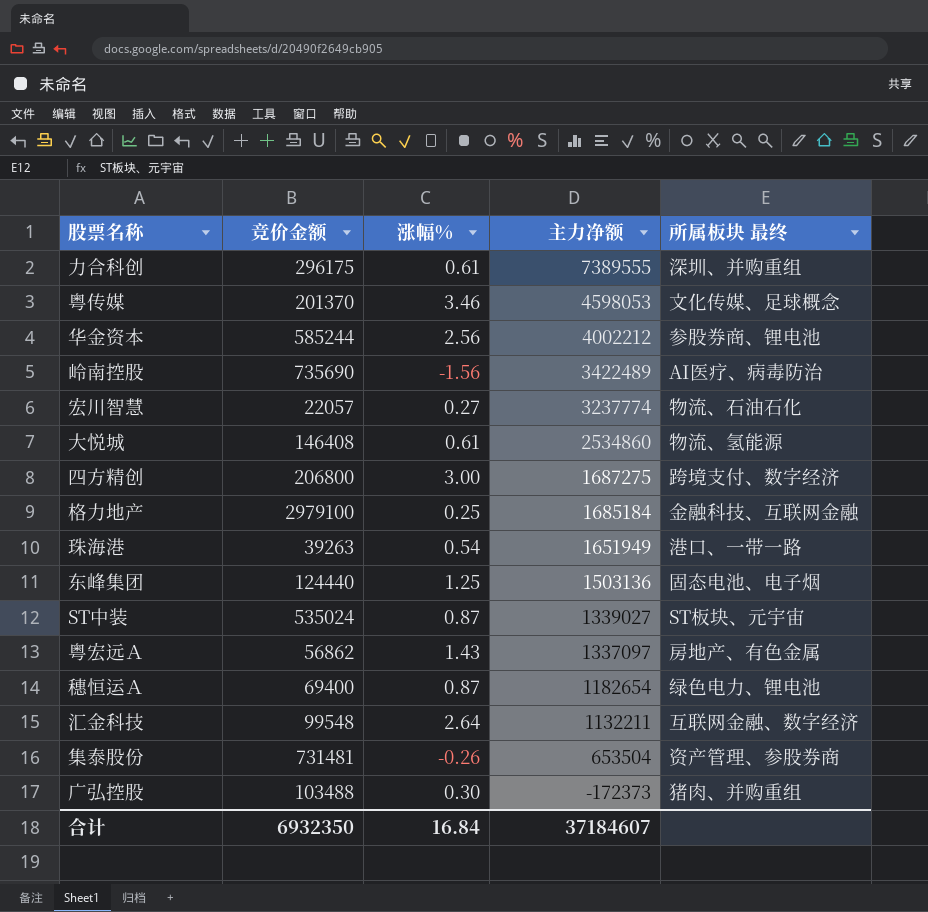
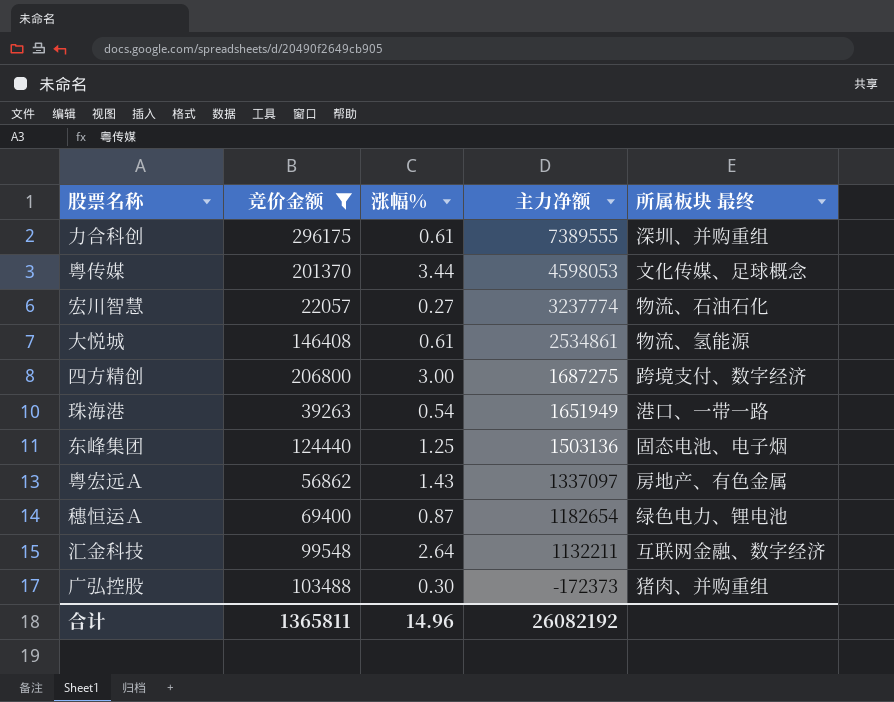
filter: none -> 竞价金额 <= 296175
粤传媒 | 涨幅%: 3.46 -> 3.44
大悦城 | 主力净额: 2534860 -> 2534861
合计 | 竞价金额: 6932350 -> 1365811
合计 | 涨幅%: 16.84 -> 14.96
合计 | 主力净额: 37184607 -> 26082192

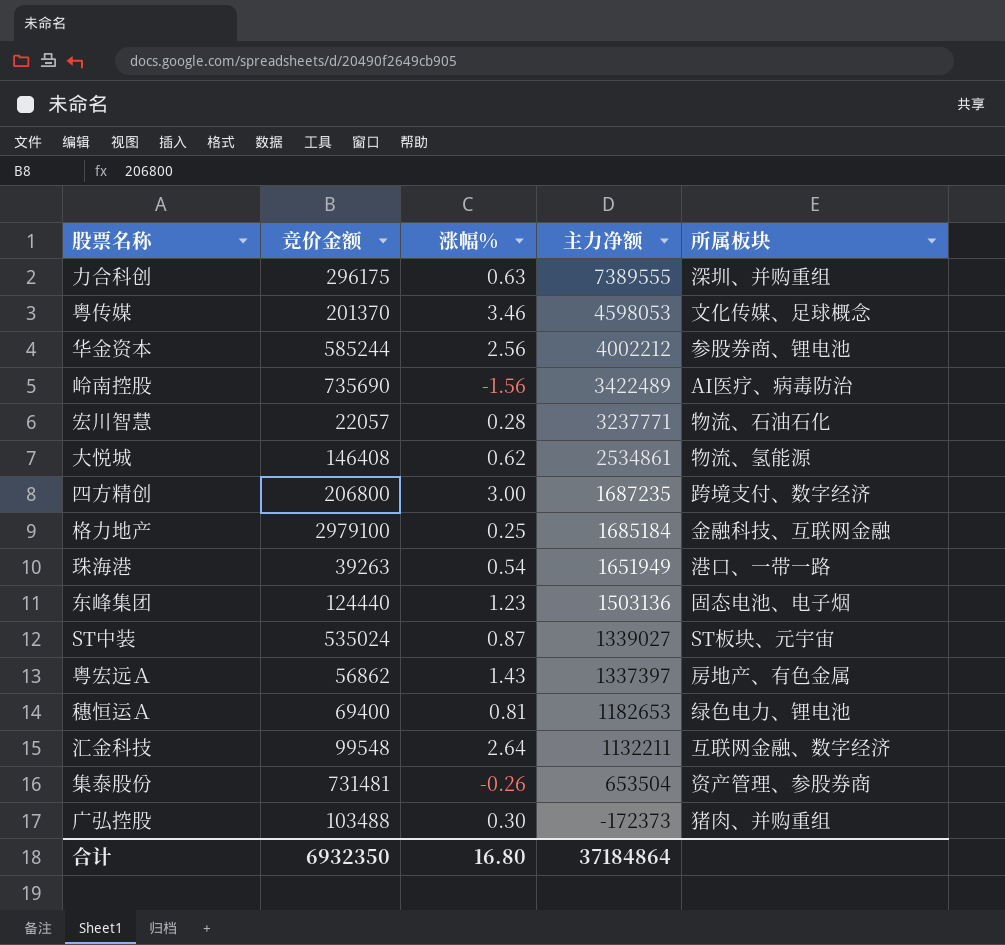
filter: 竞价金额 <= 296175 -> none
column name: 所属板块 最终 -> 所属板块
力合科创 | 涨幅%: 0.61 -> 0.63
粤传媒 | 涨幅%: 3.44 -> 3.46
宏川智慧 | 涨幅%: 0.27 -> 0.28
宏川智慧 | 主力净额: 3237774 -> 3237771
大悦城 | 涨幅%: 0.61 -> 0.62
四方精创 | 主力净额: 1687275 -> 1687235
东峰集团 | 涨幅%: 1.25 -> 1.23
粤宏远Ａ | 主力净额: 1337097 -> 1337397
穗恒运Ａ | 涨幅%: 0.87 -> 0.81
穗恒运Ａ | 主力净额: 1182654 -> 1182653
合计 | 竞价金额: 1365811 -> 6932350
合计 | 涨幅%: 14.96 -> 16.80
合计 | 主力净额: 26082192 -> 37184864

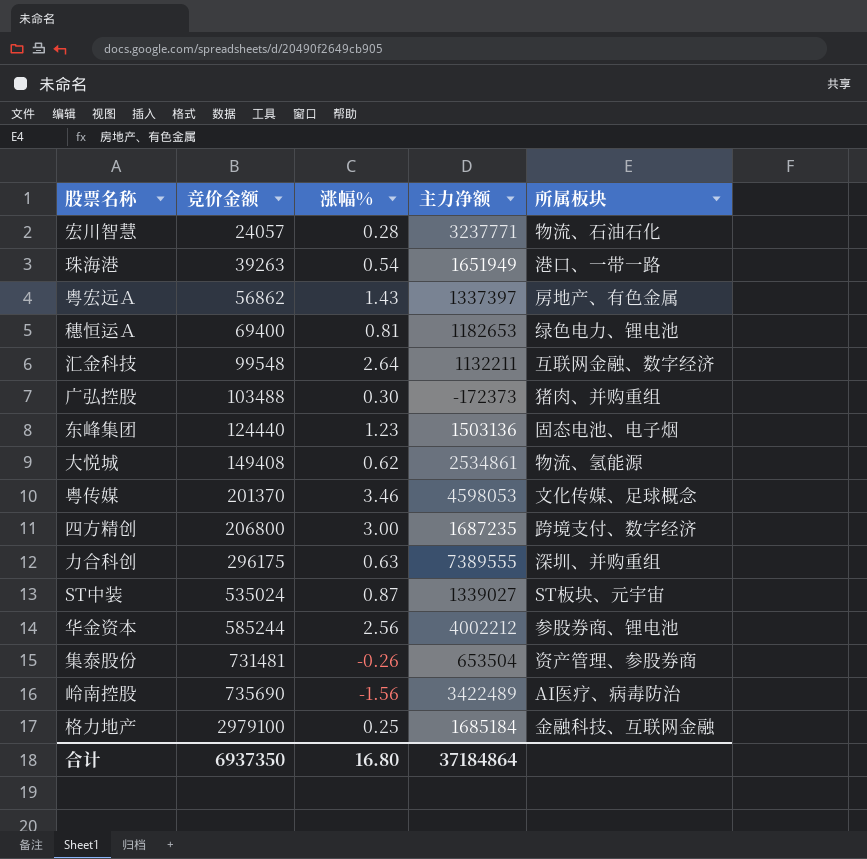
row order: 主力净额 descending -> 竞价金额 ascending
宏川智慧 | 竞价金额: 22057 -> 24057
大悦城 | 竞价金额: 146408 -> 149408
合计 | 竞价金额: 6932350 -> 6937350

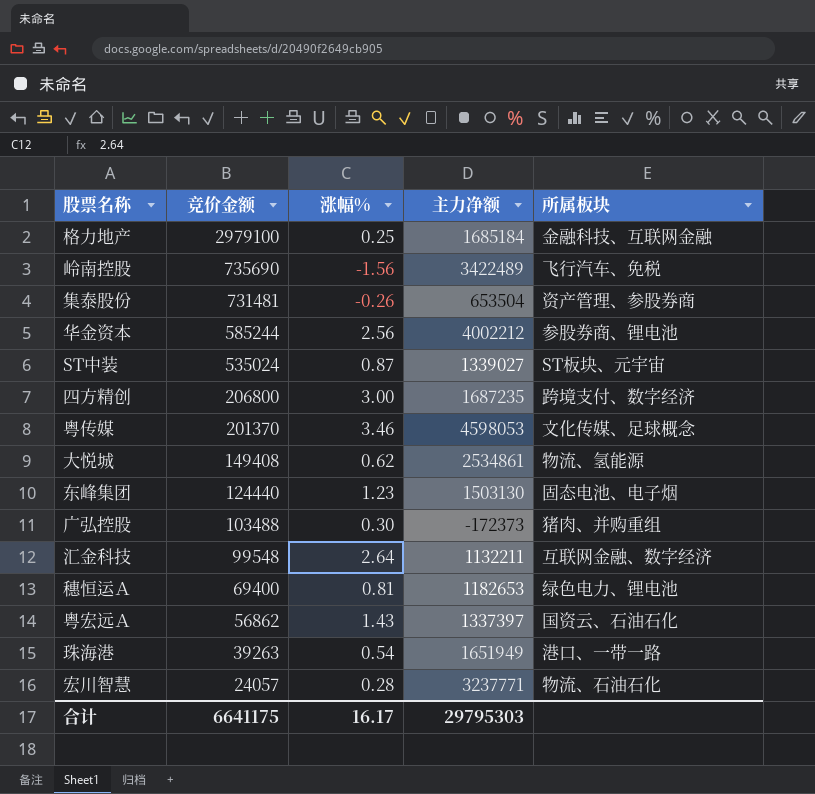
row order: 竞价金额 ascending -> 竞价金额 descending
row 力合科创: 296175 | 0.63 | 7389555 | 深圳、并购重组 -> none
岭南控股 | 所属板块: AI医疗、病毒防治 -> 飞行汽车、免税
东峰集团 | 主力净额: 1503136 -> 1503130
粤宏远Ａ | 所属板块: 房地产、有色金属 -> 国资云、石油石化
合计 | 竞价金额: 6937350 -> 6641175
合计 | 涨幅%: 16.80 -> 16.17
合计 | 主力净额: 37184864 -> 29795303

